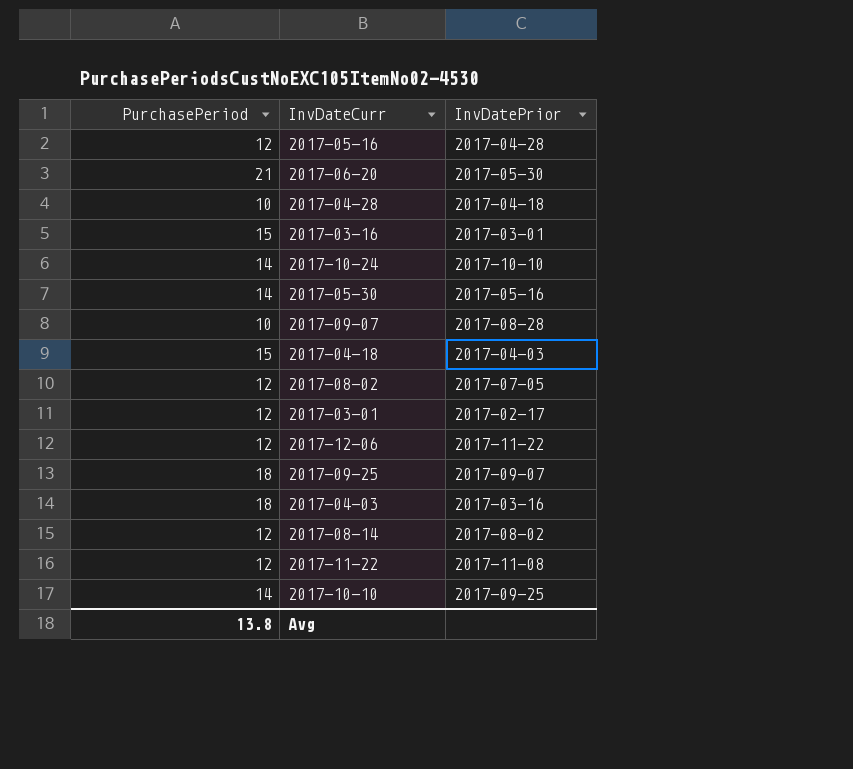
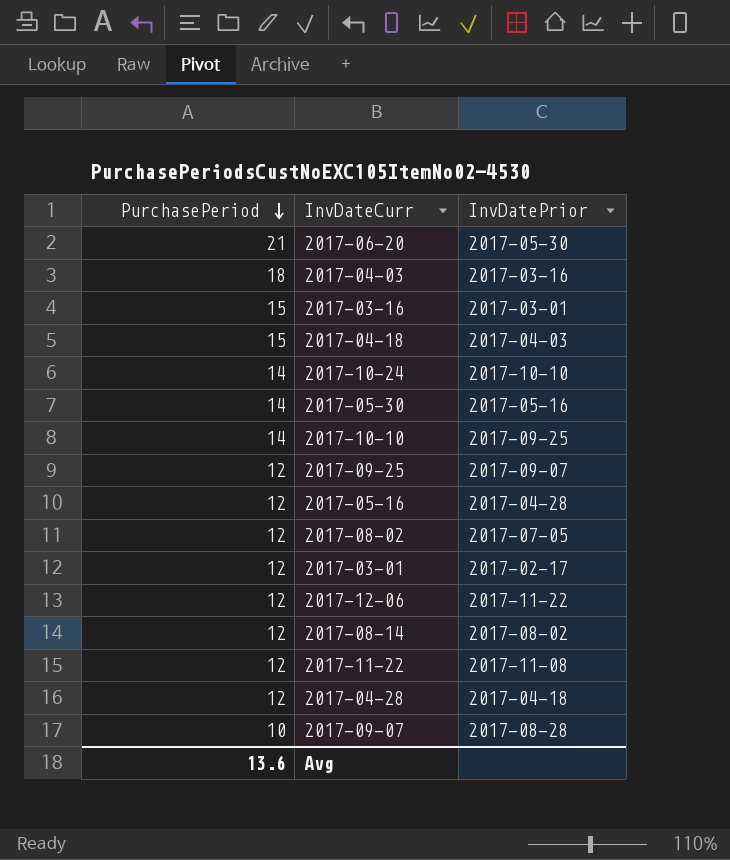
row order: none -> PurchasePeriod descending
2017-09-25 | PurchasePeriod: 18 -> 12
2017-04-28 | PurchasePeriod: 10 -> 12
Avg | PurchasePeriod: 13.8 -> 13.6

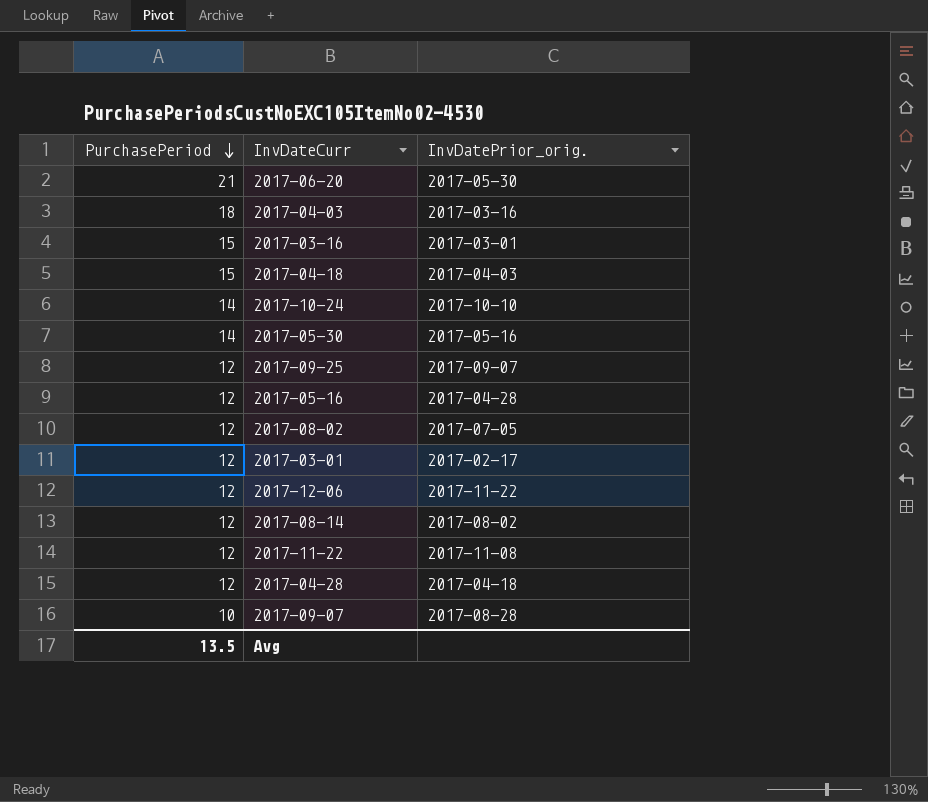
column name: InvDatePrior -> InvDatePrior_orig.
row 2017-10-10: 14 | 2017-09-25 -> none
Avg | PurchasePeriod: 13.6 -> 13.5

